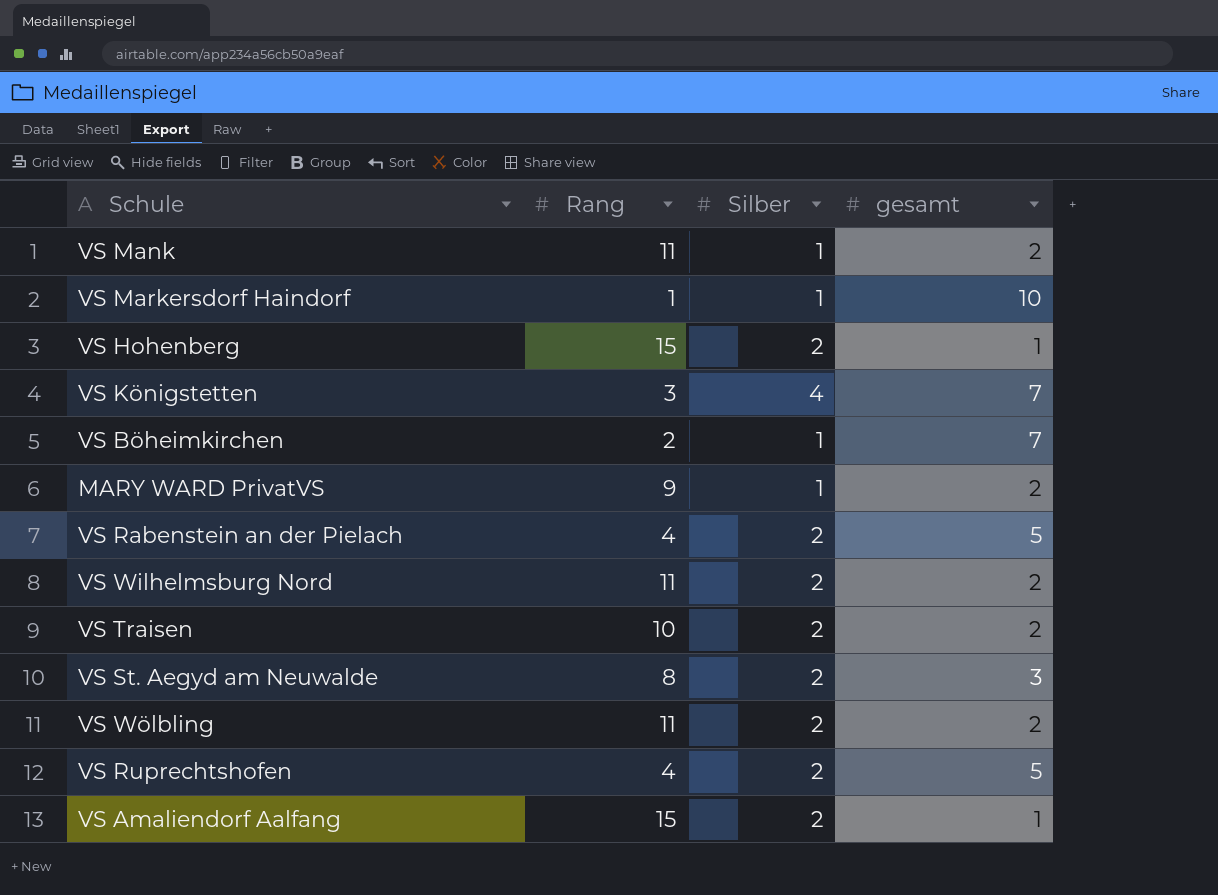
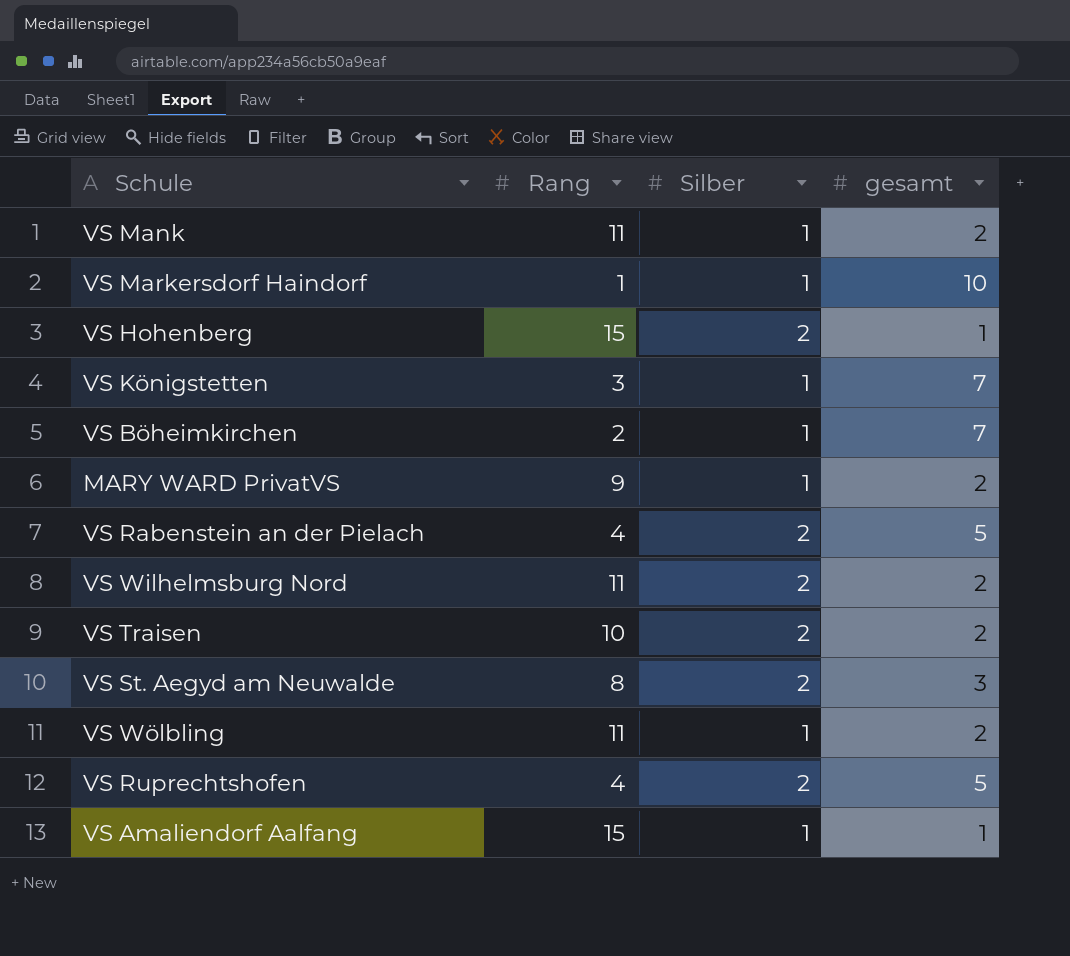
VS Königstetten | Silber: 4 -> 1
VS Wölbling | Silber: 2 -> 1
VS Amaliendorf Aalfang | Silber: 2 -> 1

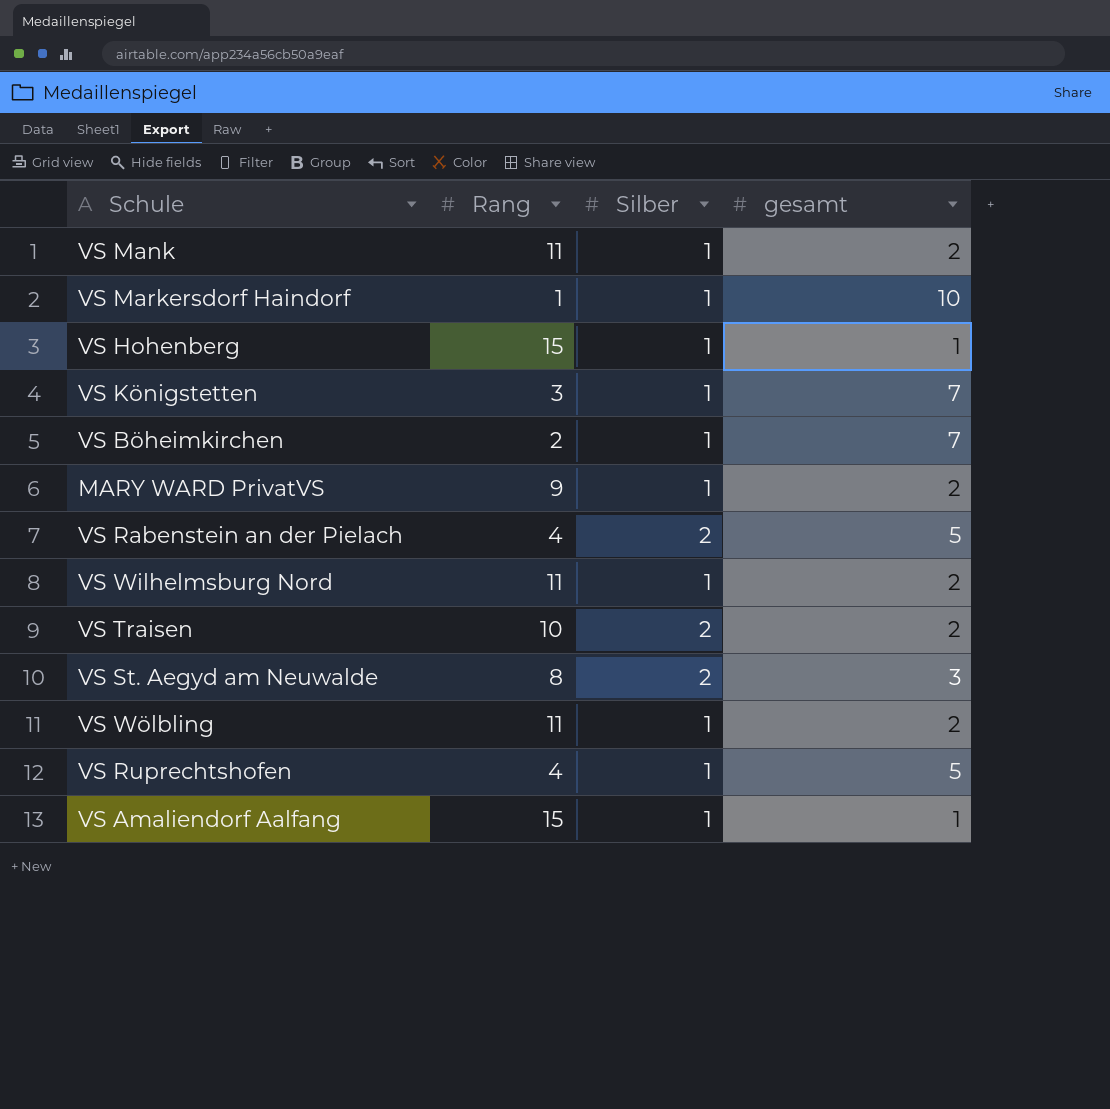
VS Hohenberg | Silber: 2 -> 1
VS Wilhelmsburg Nord | Silber: 2 -> 1
VS Ruprechtshofen | Silber: 2 -> 1

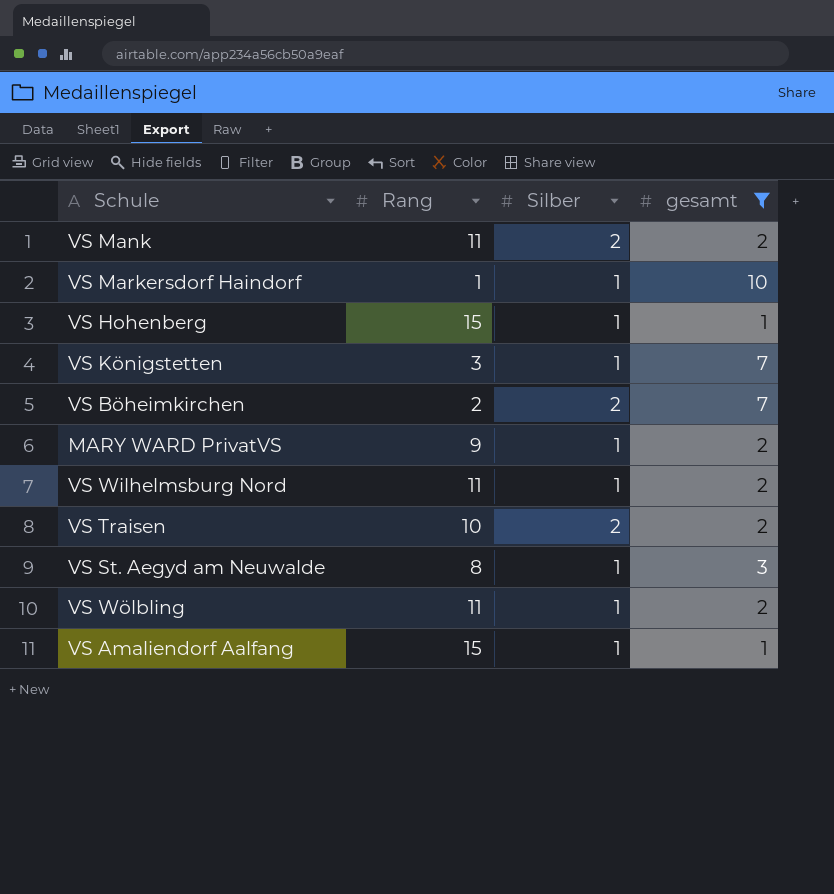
filter: none -> gesamt != 5
VS Mank | Silber: 1 -> 2
VS Böheimkirchen | Silber: 1 -> 2
VS St. Aegyd am Neuwalde | Silber: 2 -> 1

